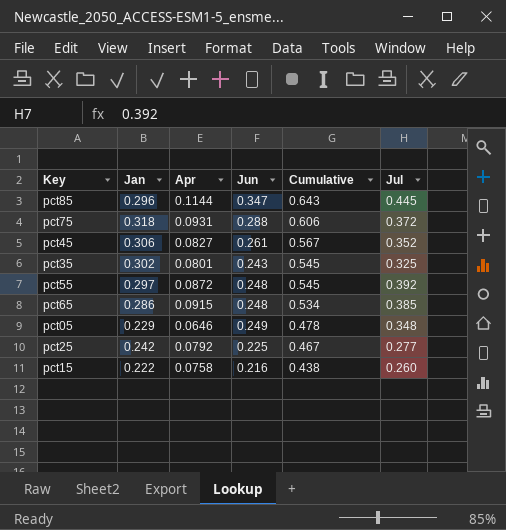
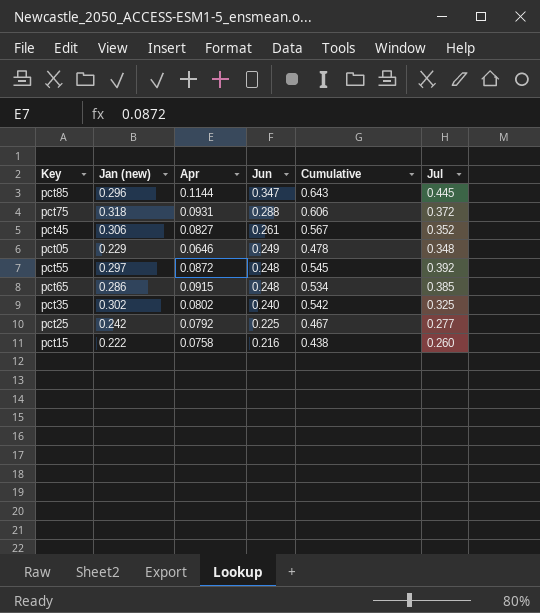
row order: Cumulative descending -> Jun descending
column name: Jan -> Jan (new)
pct35 | Apr: 0.0801 -> 0.0802
pct35 | Jun: 0.243 -> 0.240
pct35 | Cumulative: 0.545 -> 0.542

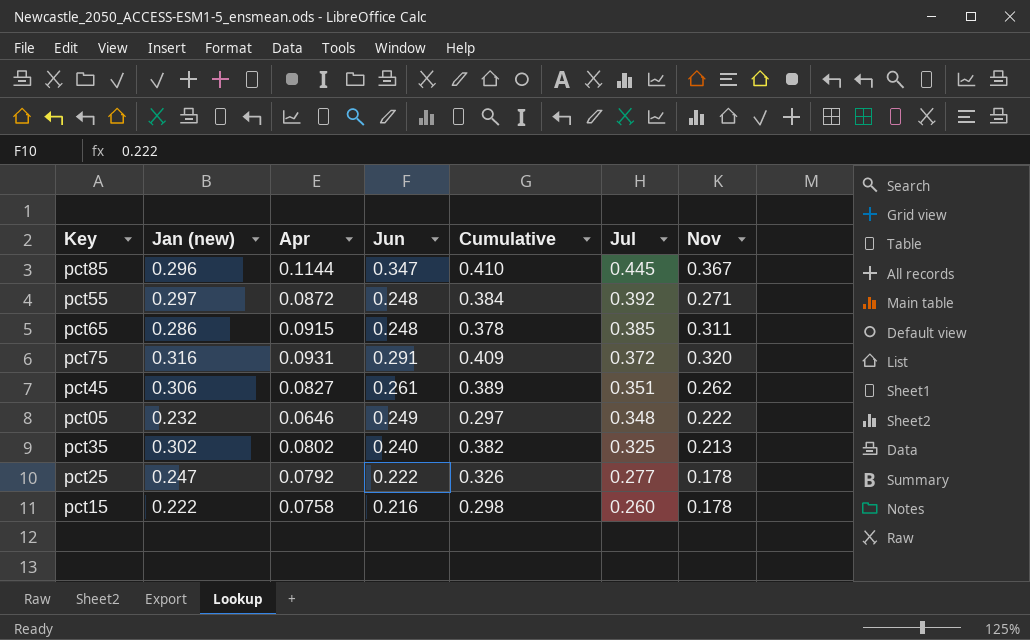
row order: Jun descending -> Jul descending
column Cumulative | formula: [Jan (new)] + [Jun] -> [Jan (new)] + [Apr]
column Nov | position: none -> 7
pct75 | Jan (new): 0.318 -> 0.316
pct75 | Jun: 0.288 -> 0.291
pct45 | Jul: 0.352 -> 0.351
pct05 | Jan (new): 0.229 -> 0.232
pct25 | Jan (new): 0.242 -> 0.247
pct25 | Jun: 0.225 -> 0.222

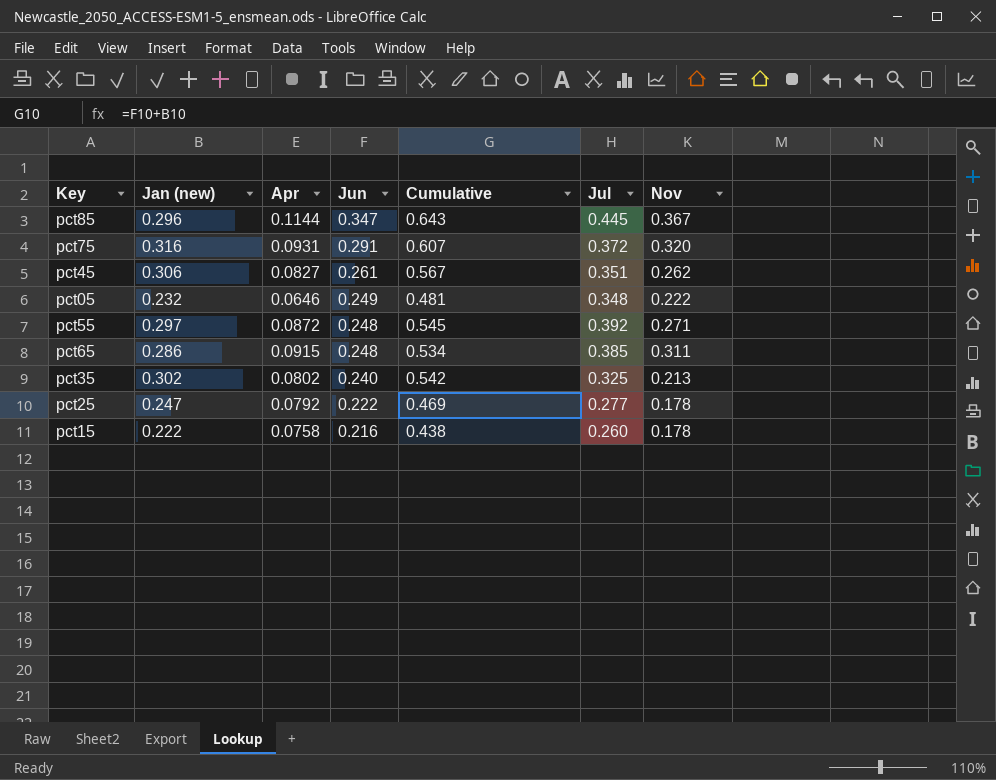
row order: Jul descending -> Jun descending
column Cumulative | formula: [Jan (new)] + [Apr] -> [Jan (new)] + [Jun]

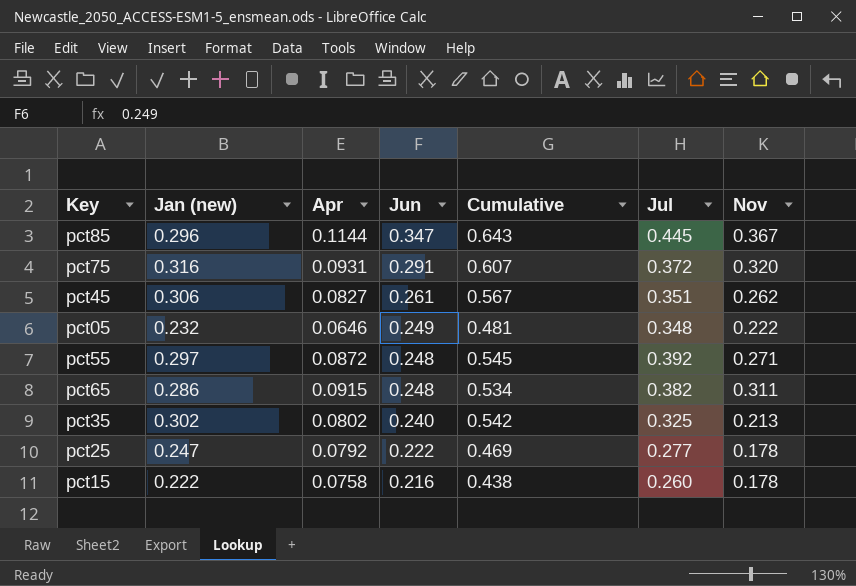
pct65 | Jul: 0.385 -> 0.382

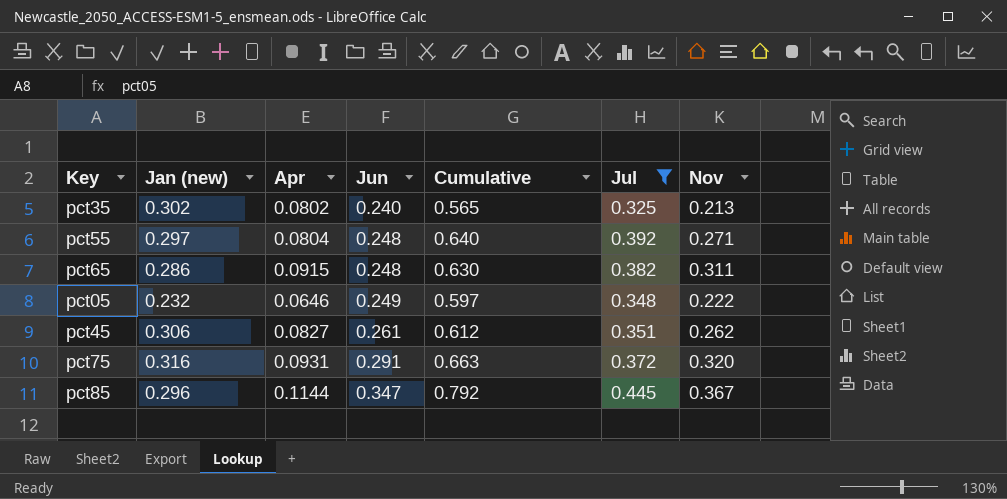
filter: none -> Jul >= 0.325
row order: Jun descending -> Jun ascending
column Cumulative | formula: [Jan (new)] + [Jun] -> [Jun] + [Jul]
pct55 | Apr: 0.0872 -> 0.0804

